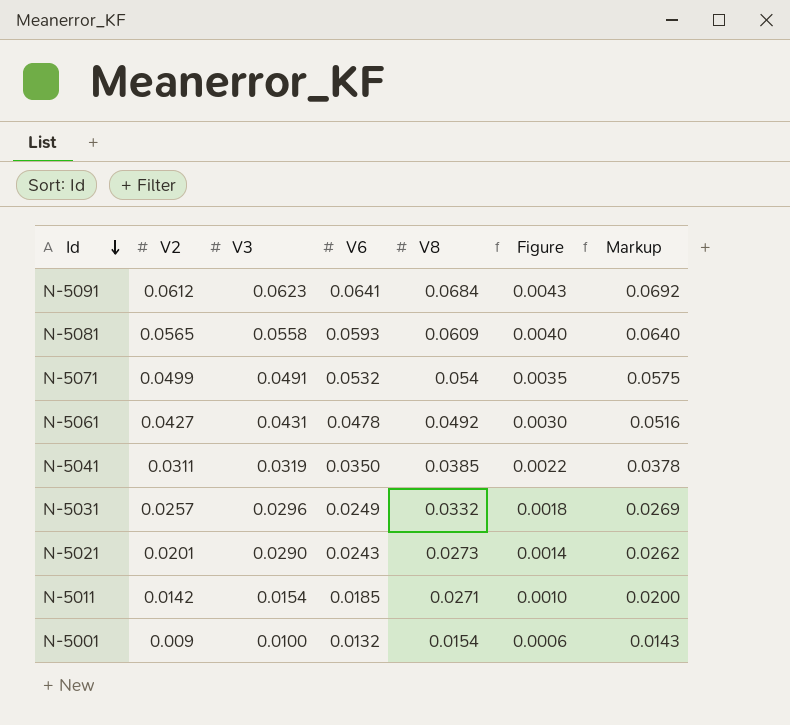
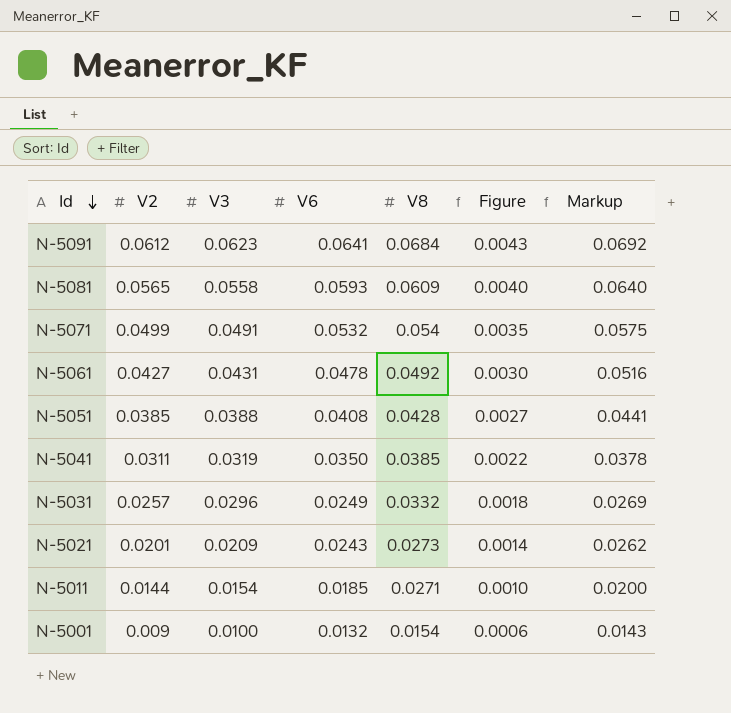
row N-5051: none -> 0.0385 | 0.0388 | 0.0408 | 0.0428 | 0.0027 | 0.0441
N-5021 | V3: 0.0290 -> 0.0209
N-5011 | V2: 0.0142 -> 0.0144

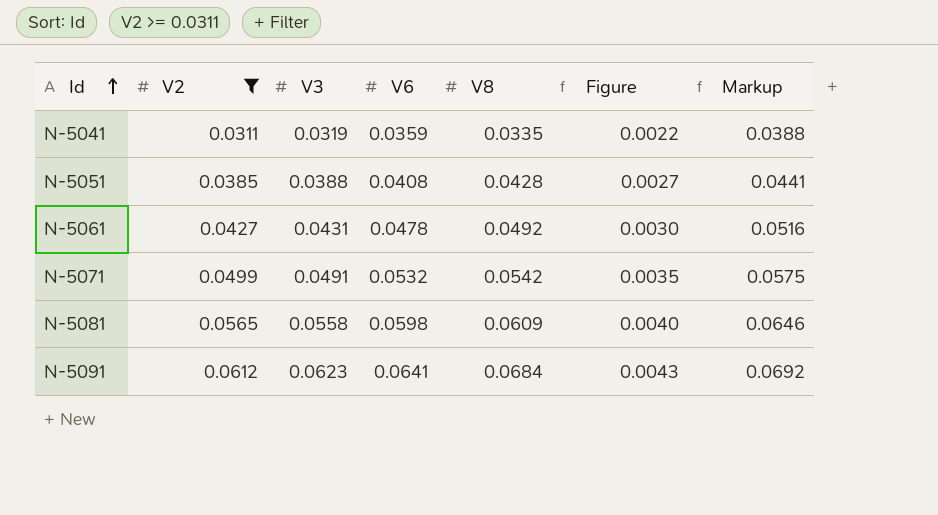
filter: none -> V2 >= 0.0311
row order: Id descending -> Id ascending
N-5041 | V6: 0.0350 -> 0.0359
N-5041 | V8: 0.0385 -> 0.0335
N-5041 | Markup: 0.0378 -> 0.0388
N-5071 | V8: 0.054 -> 0.0542
N-5081 | V6: 0.0593 -> 0.0598
N-5081 | Markup: 0.0640 -> 0.0646

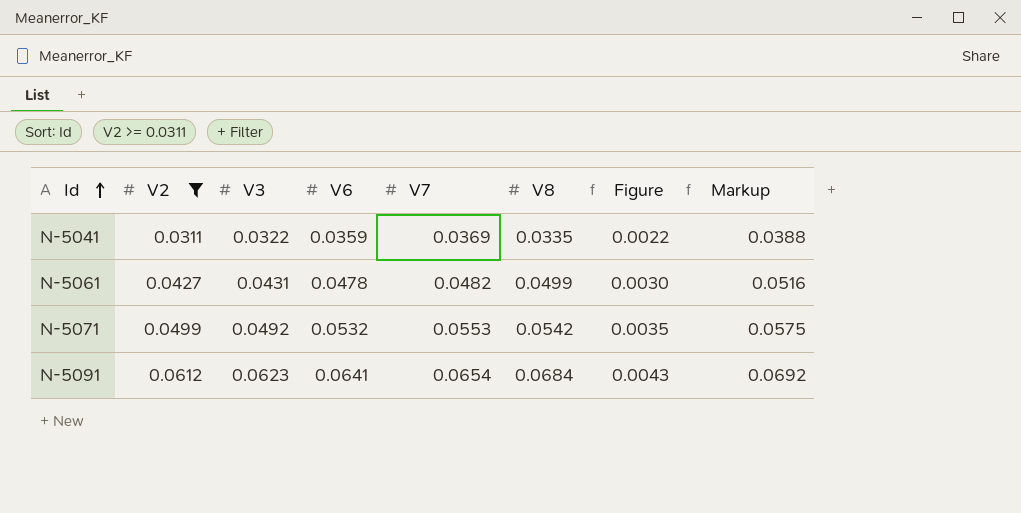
column V7 | position: none -> 5
row N-5051: 0.0385 | 0.0388 | 0.0408 | 0.0428 | 0.0027 | 0.0441 -> none
row N-5081: 0.0565 | 0.0558 | 0.0598 | 0.0609 | 0.0040 | 0.0646 -> none
N-5041 | V3: 0.0319 -> 0.0322
N-5061 | V8: 0.0492 -> 0.0499
N-5071 | V3: 0.0491 -> 0.0492

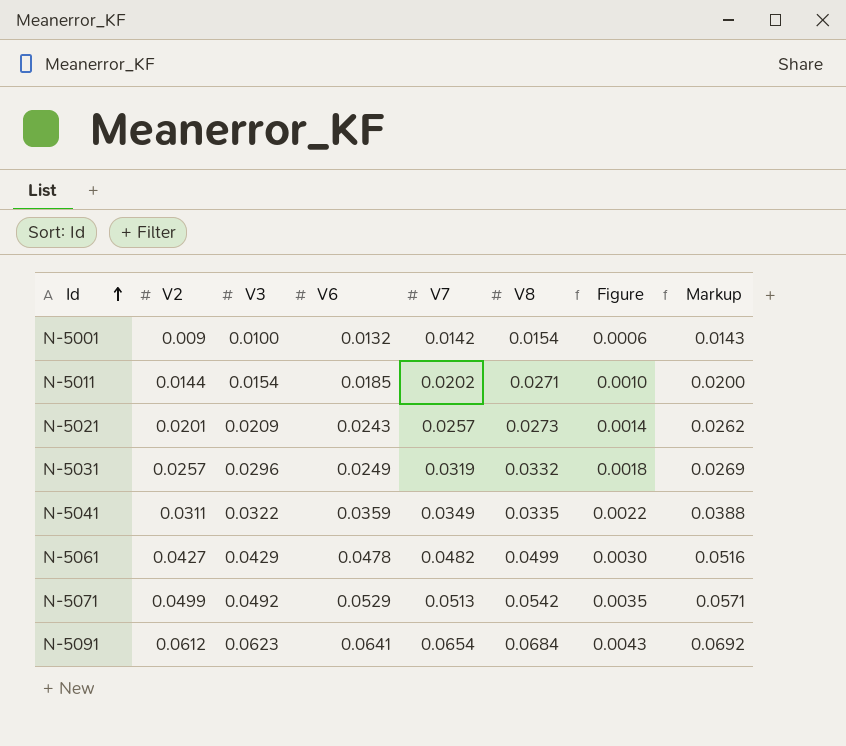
filter: V2 >= 0.0311 -> none
N-5041 | V7: 0.0369 -> 0.0349
N-5061 | V3: 0.0431 -> 0.0429
N-5071 | V6: 0.0532 -> 0.0529
N-5071 | V7: 0.0553 -> 0.0513
N-5071 | Markup: 0.0575 -> 0.0571

